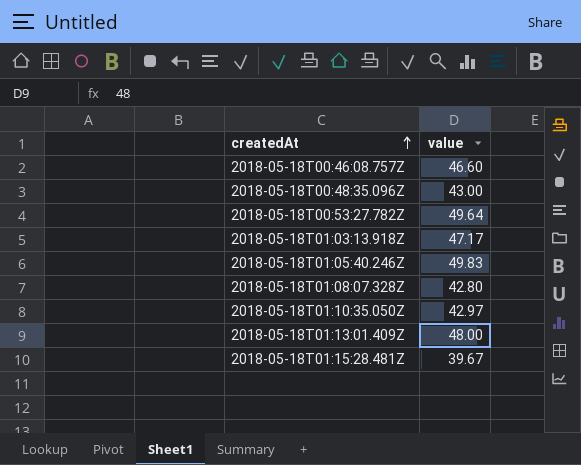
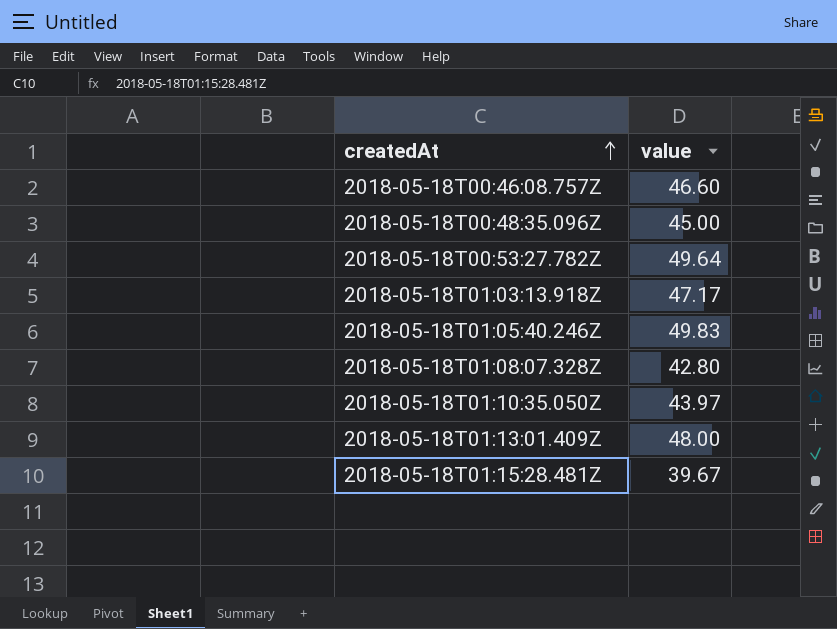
2018-05-18T00:48:35.096Z | value: 43.00 -> 45.00
2018-05-18T01:10:35.050Z | value: 42.97 -> 43.97

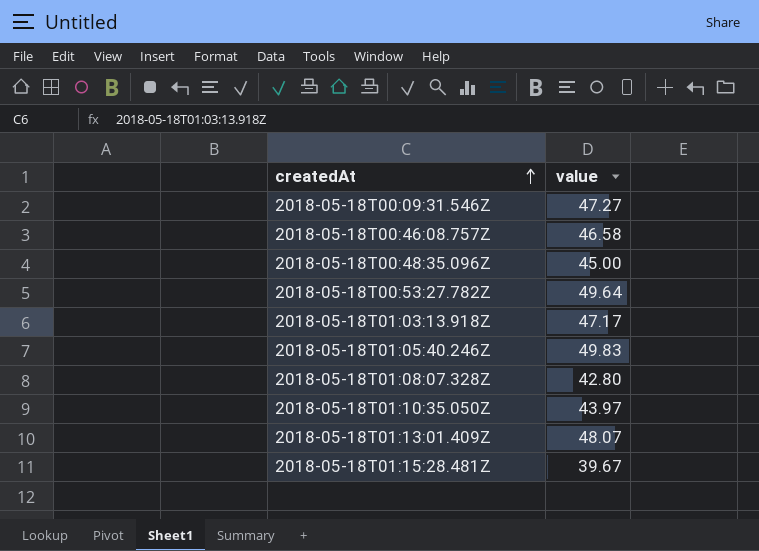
row 2018-05-18T00:09:31.546Z: none -> 47.27
2018-05-18T00:46:08.757Z | value: 46.60 -> 46.58
2018-05-18T01:13:01.409Z | value: 48.00 -> 48.07

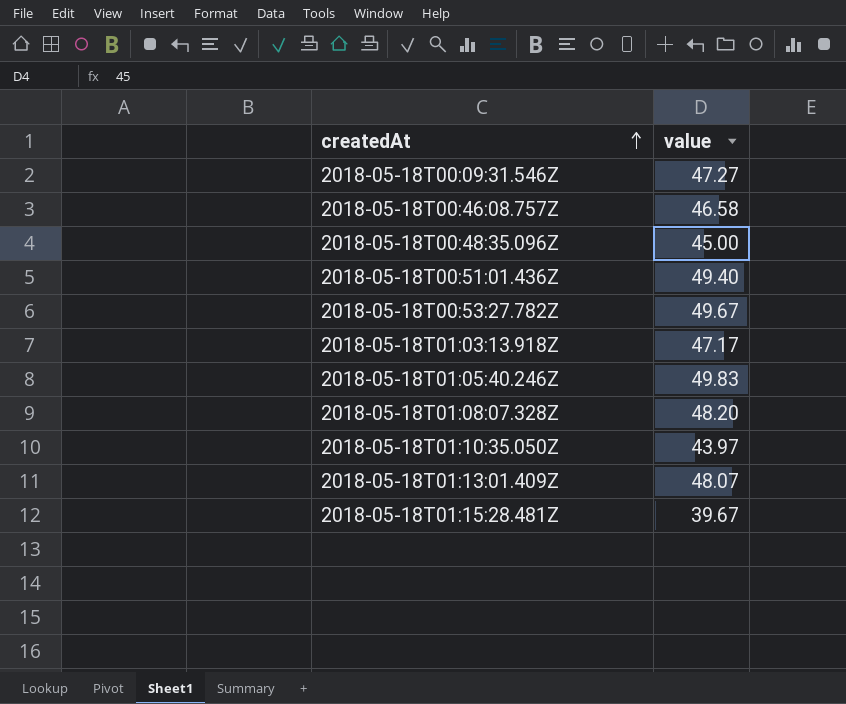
row 2018-05-18T00:51:01.436Z: none -> 49.40
2018-05-18T00:53:27.782Z | value: 49.64 -> 49.67
2018-05-18T01:08:07.328Z | value: 42.80 -> 48.20

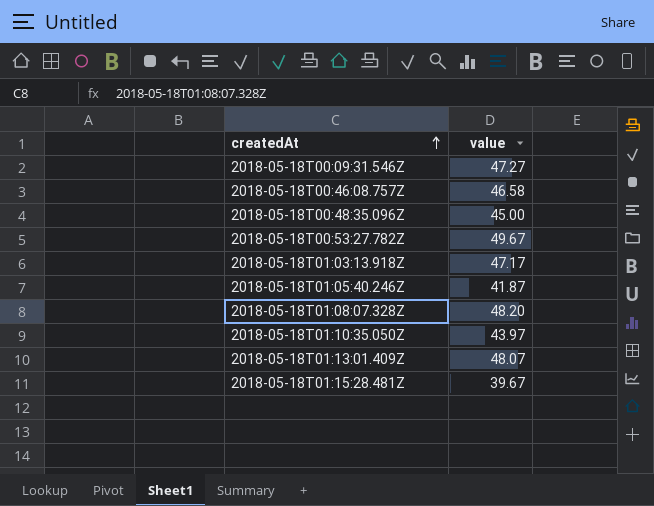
row 2018-05-18T00:51:01.436Z: 49.40 -> none
2018-05-18T01:05:40.246Z | value: 49.83 -> 41.87

